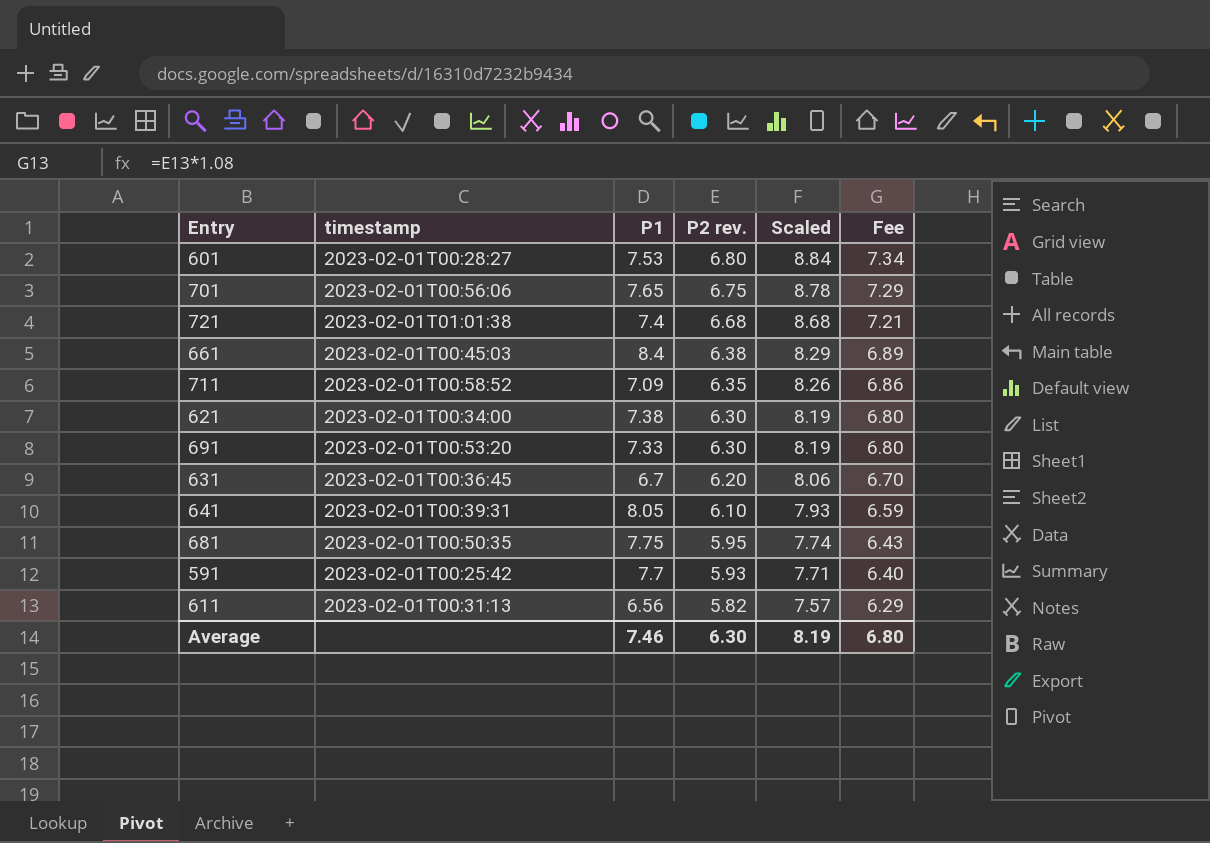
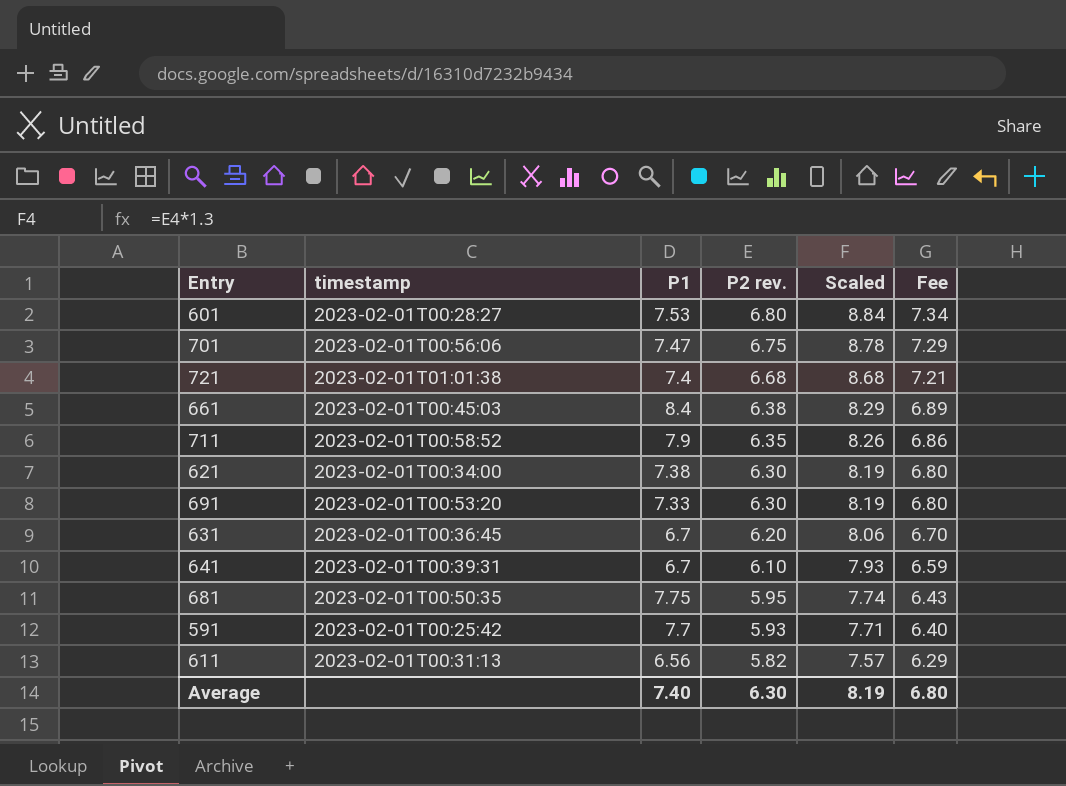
701 | P1: 7.65 -> 7.47
711 | P1: 7.09 -> 7.9
641 | P1: 8.05 -> 6.7
Average | P1: 7.46 -> 7.40

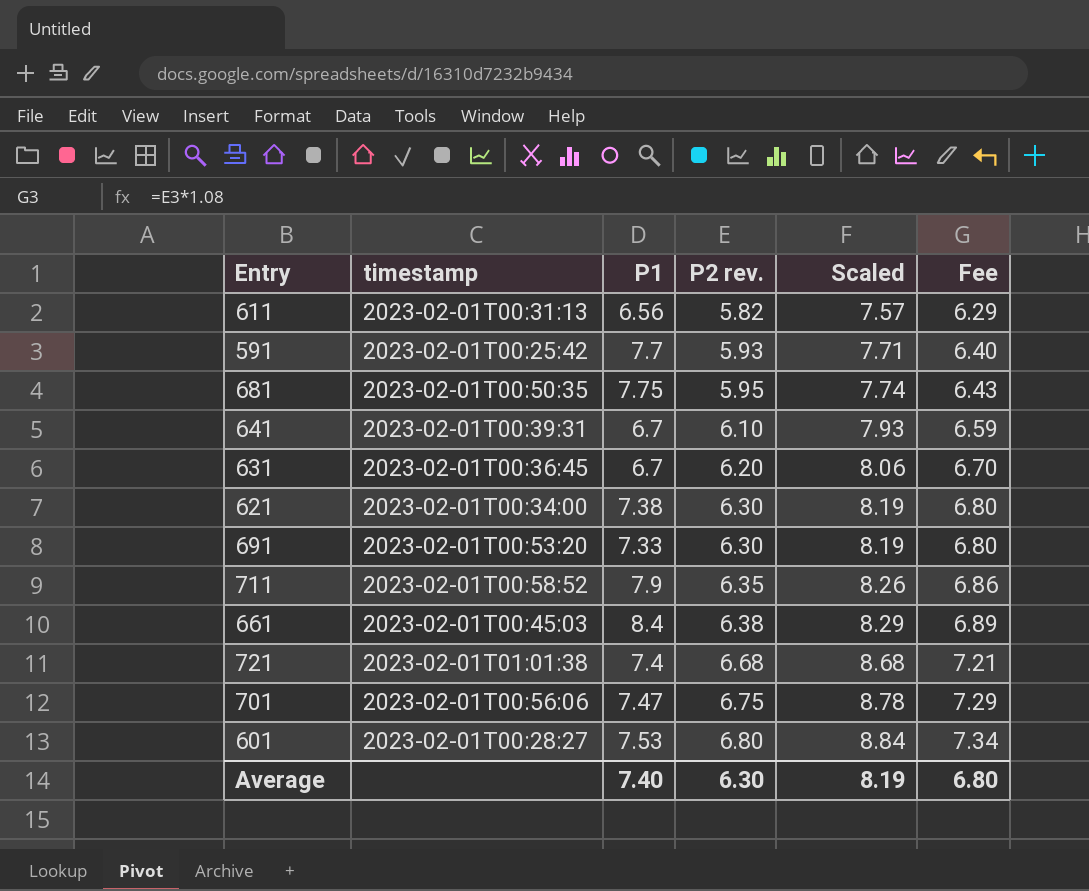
row order: P2 rev. descending -> P2 rev. ascending

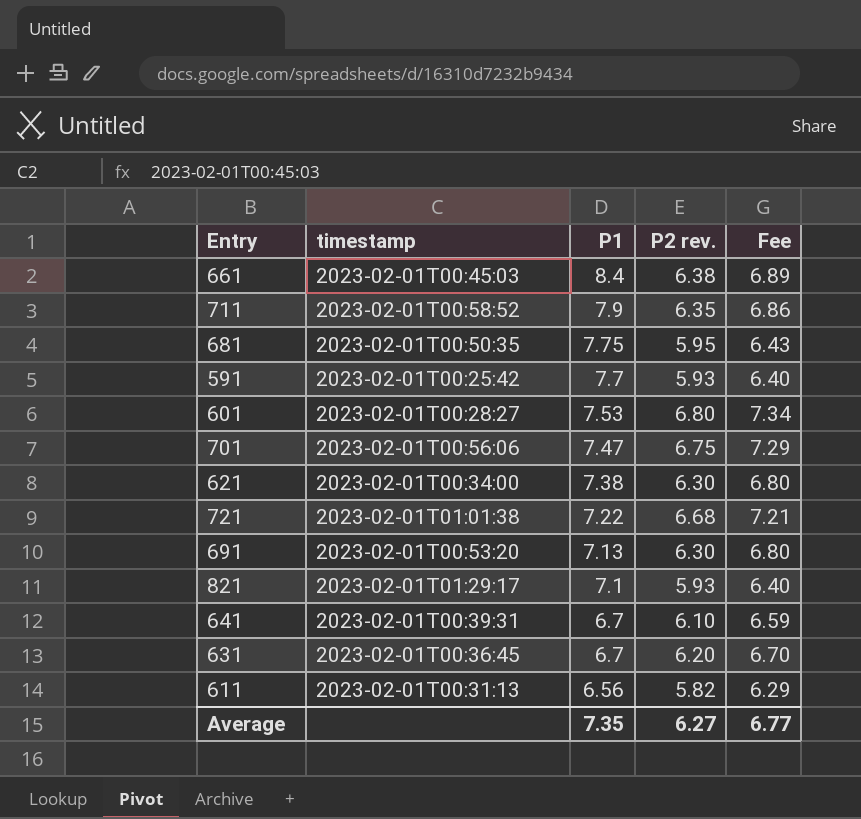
row order: P2 rev. ascending -> P1 descending
column Scaled | formula: [P2 rev.] * 1.3 -> none
721 | P1: 7.4 -> 7.22
691 | P1: 7.33 -> 7.13
row 821: none -> 2023-02-01T01:29:17 | 7.1 | 5.93 | 6.40
Average | P1: 7.40 -> 7.35
Average | P2 rev.: 6.30 -> 6.27
Average | Fee: 6.80 -> 6.77

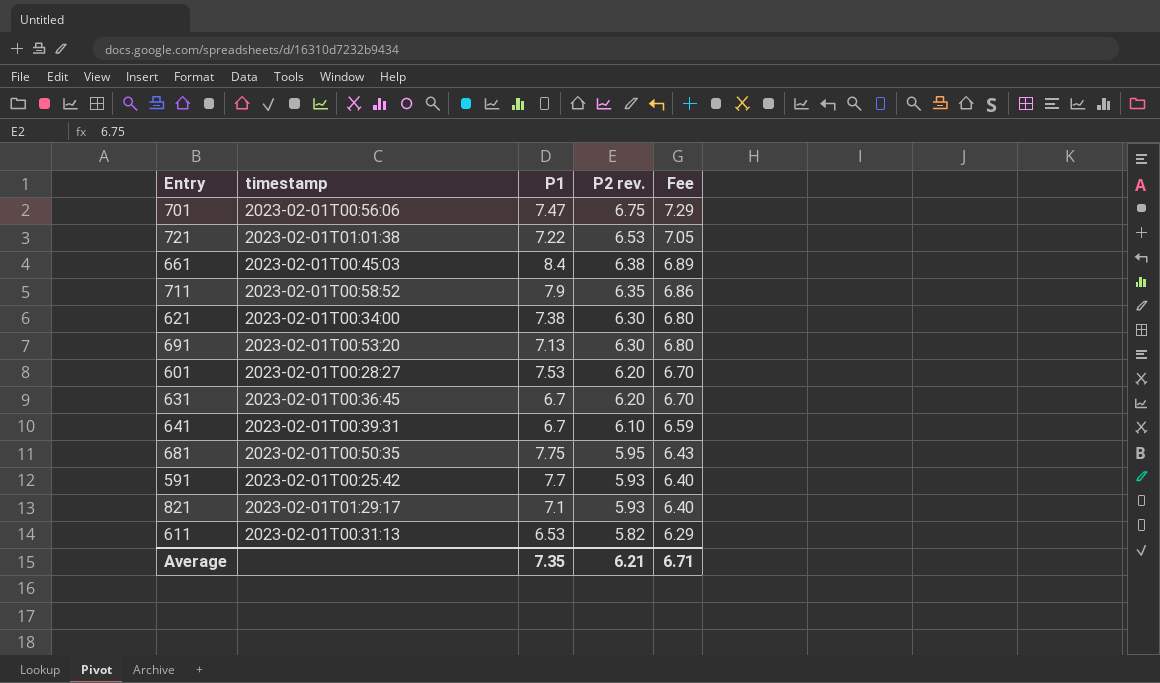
row order: P1 descending -> P2 rev. descending
721 | P2 rev.: 6.68 -> 6.53
721 | Fee: 7.21 -> 7.05
601 | P2 rev.: 6.80 -> 6.20
601 | Fee: 7.34 -> 6.70
611 | P1: 6.56 -> 6.53
Average | P2 rev.: 6.27 -> 6.21
Average | Fee: 6.77 -> 6.71

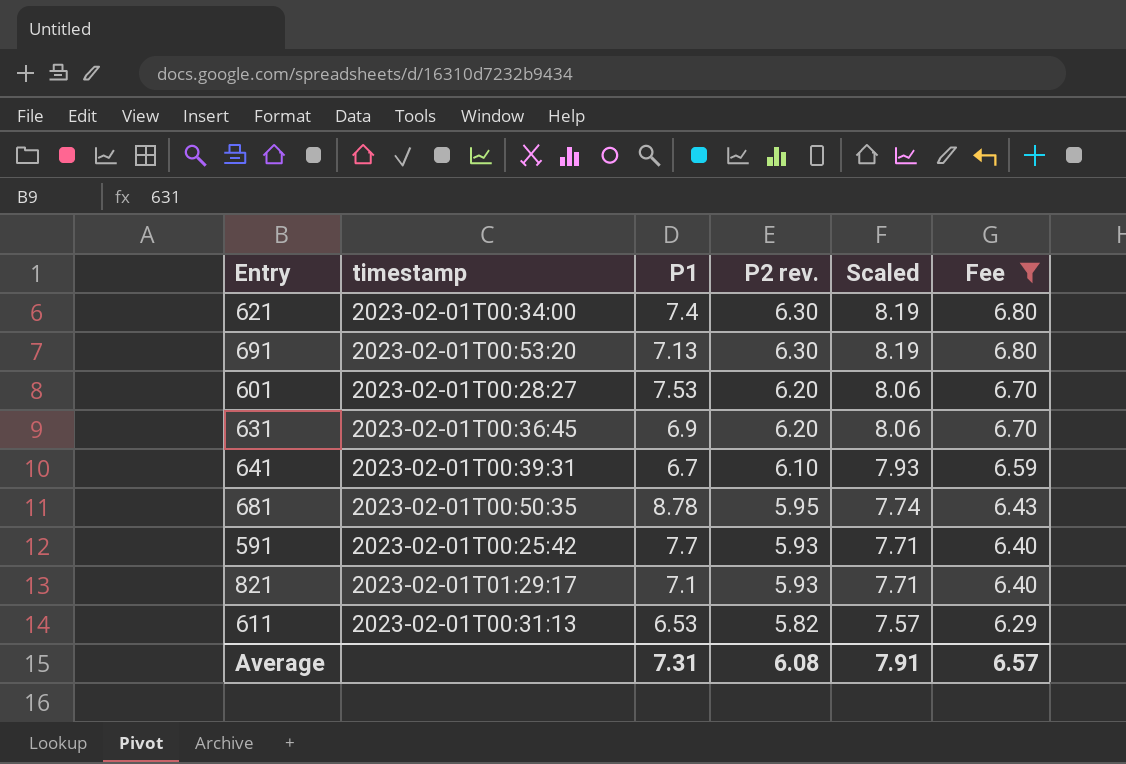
filter: none -> Fee <= 6.80
column Scaled | formula: none -> [P2 rev.] * 1.3
621 | P1: 7.38 -> 7.4
631 | P1: 6.7 -> 6.9
681 | P1: 7.75 -> 8.78
Average | P1: 7.35 -> 7.31
Average | P2 rev.: 6.21 -> 6.08
Average | Fee: 6.71 -> 6.57

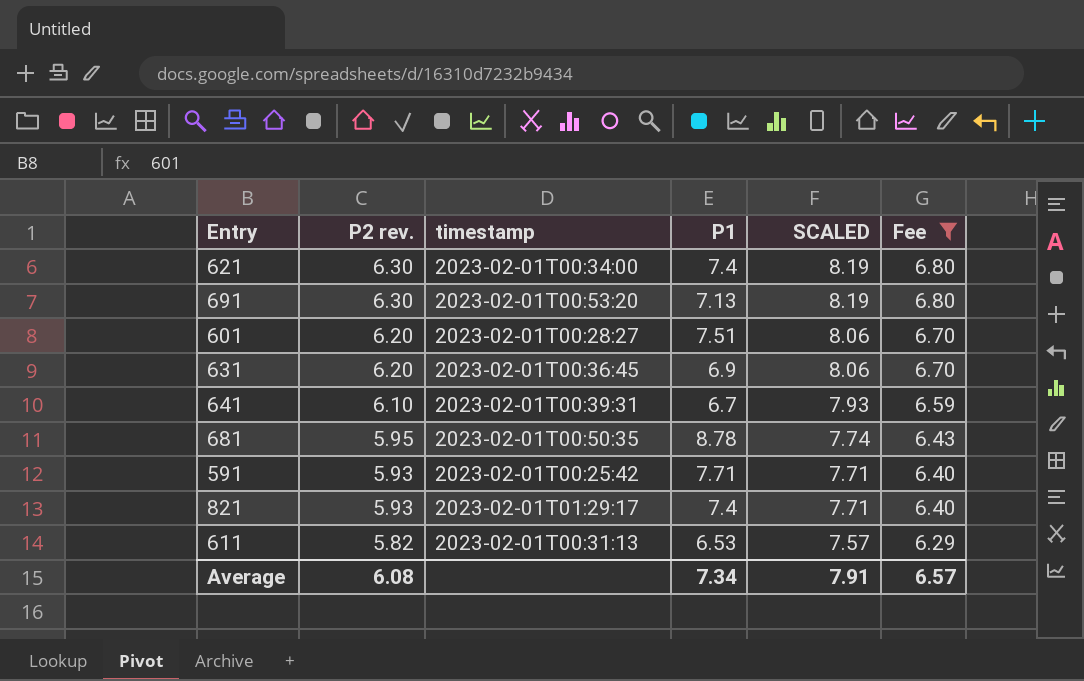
column P2 rev. | position: 4 -> 2
column name: Scaled -> SCALED
601 | P1: 7.53 -> 7.51
591 | P1: 7.7 -> 7.71
821 | P1: 7.1 -> 7.4
Average | P1: 7.31 -> 7.34

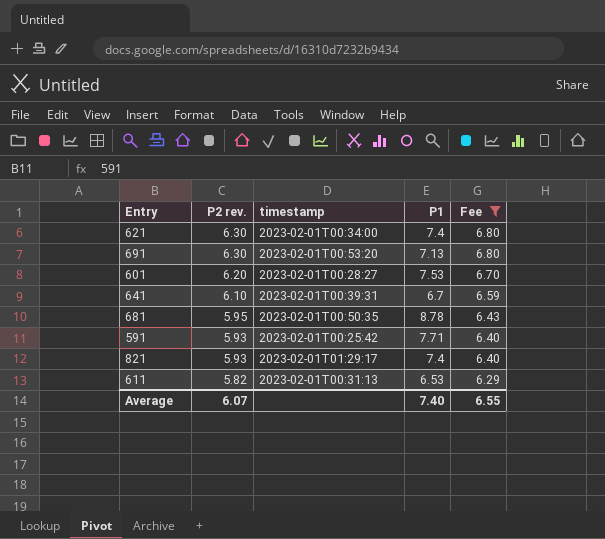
column SCALED | formula: [P2 rev.] * 1.3 -> none
row 631: 6.20 | 2023-02-01T00:36:45 | 6.9 | 8.06 | 6.70 -> none
601 | P1: 7.51 -> 7.53
Average | P2 rev.: 6.08 -> 6.07
Average | P1: 7.34 -> 7.40
Average | Fee: 6.57 -> 6.55

